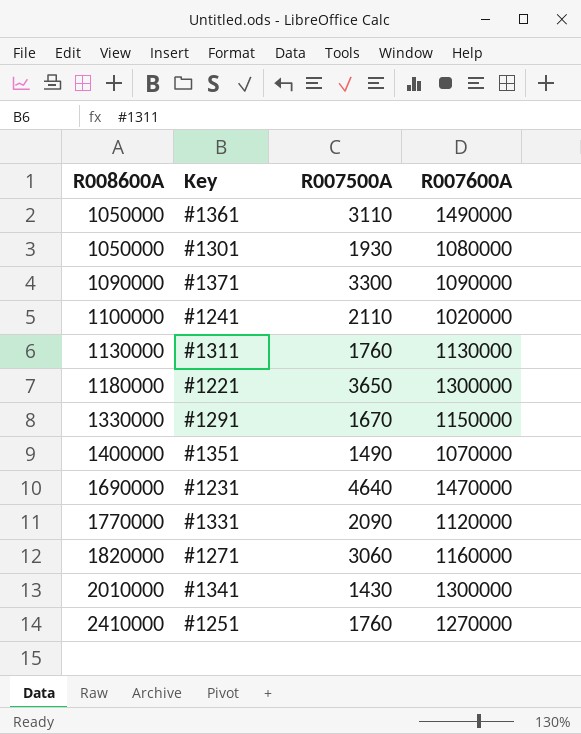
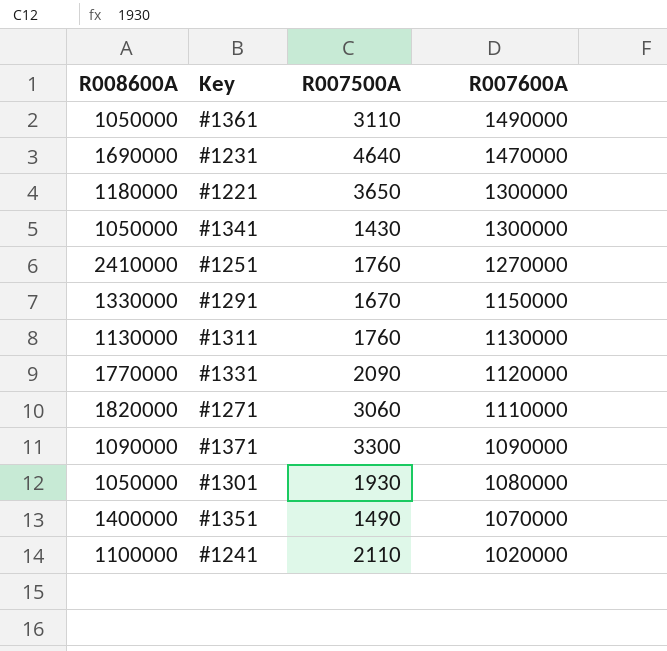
row order: R008600A ascending -> R007600A descending
#1341 | R008600A: 2010000 -> 1050000
#1271 | R007600A: 1160000 -> 1110000

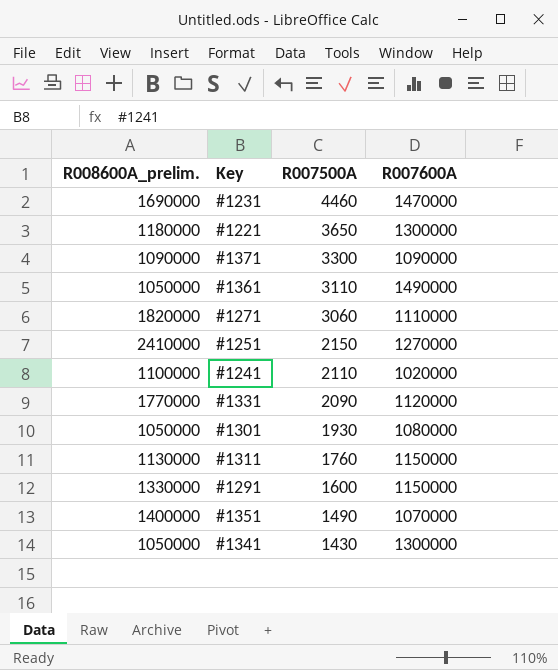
row order: R007600A descending -> R007500A descending
column name: R008600A -> R008600A_prelim.
#1231 | R007500A: 4640 -> 4460
#1251 | R007500A: 1760 -> 2150
#1311 | R007600A: 1130000 -> 1150000
#1291 | R007500A: 1670 -> 1600

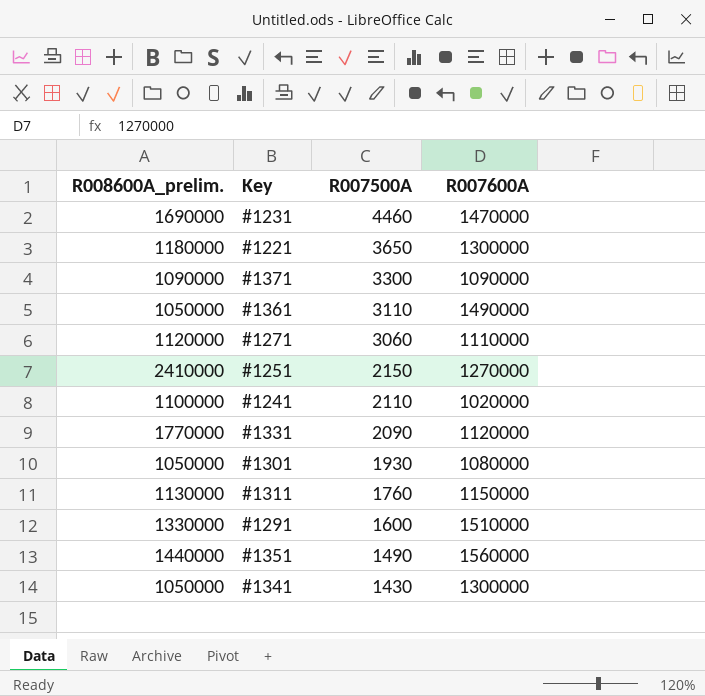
#1271 | R008600A_prelim.: 1820000 -> 1120000
#1291 | R007600A: 1150000 -> 1510000
#1351 | R008600A_prelim.: 1400000 -> 1440000
#1351 | R007600A: 1070000 -> 1560000

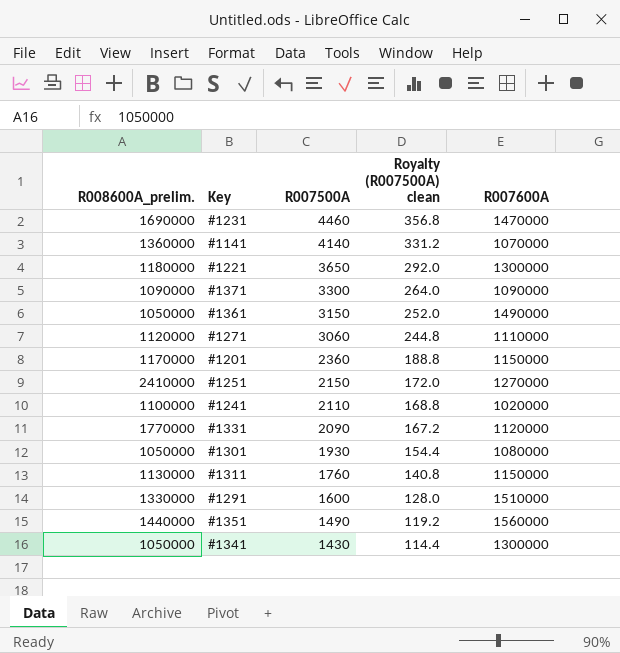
column Royalty (R007500A) clean | formula: none -> [R007500A] * 0.08
row #1141: none -> 1360000 | 4140 | 331.2 | 1070000
#1361 | R007500A: 3110 -> 3150
row #1201: none -> 1170000 | 2360 | 188.8 | 1150000

